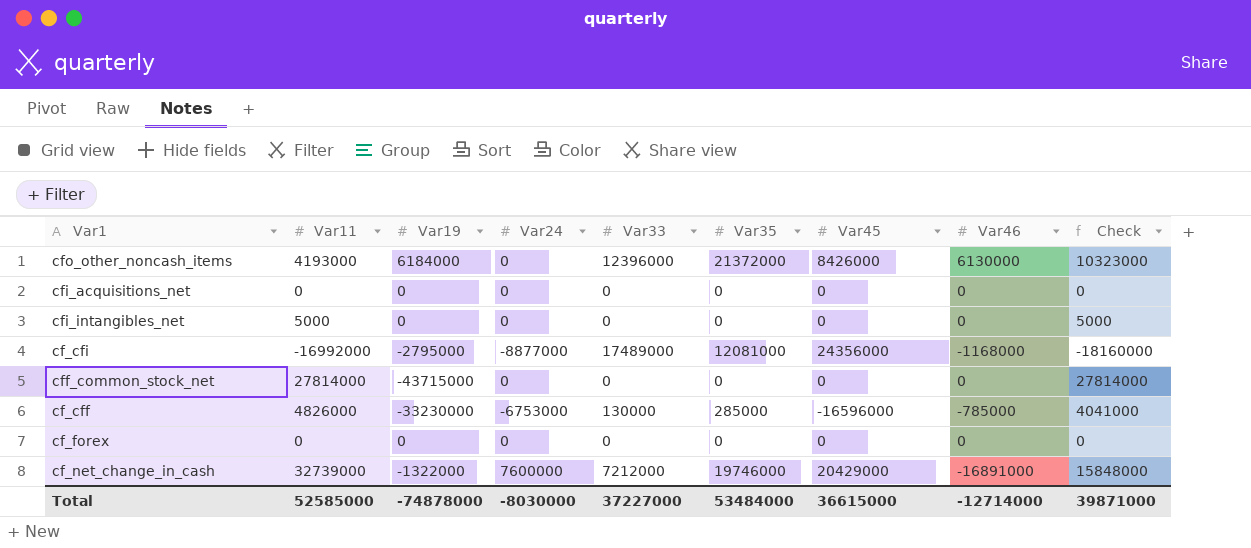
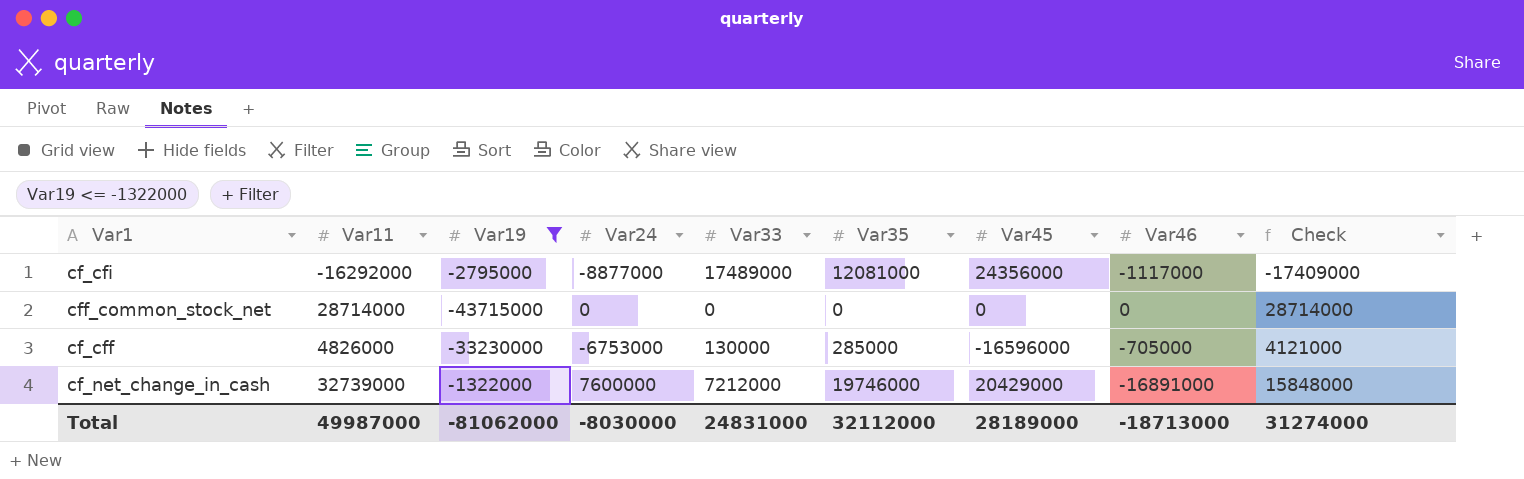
filter: none -> Var19 <= -1322000
cf_cfi | Var11: -16992000 -> -16292000
cf_cfi | Var46: -1168000 -> -1117000
cf_cfi | Check: -18160000 -> -17409000
cff_common_stock_net | Var11: 27814000 -> 28714000
cff_common_stock_net | Check: 27814000 -> 28714000
cf_cff | Var46: -785000 -> -705000
cf_cff | Check: 4041000 -> 4121000
Total | Var11: 52585000 -> 49987000
Total | Var19: -74878000 -> -81062000
Total | Var33: 37227000 -> 24831000
Total | Var35: 53484000 -> 32112000
Total | Var45: 36615000 -> 28189000
Total | Var46: -12714000 -> -18713000
Total | Check: 39871000 -> 31274000

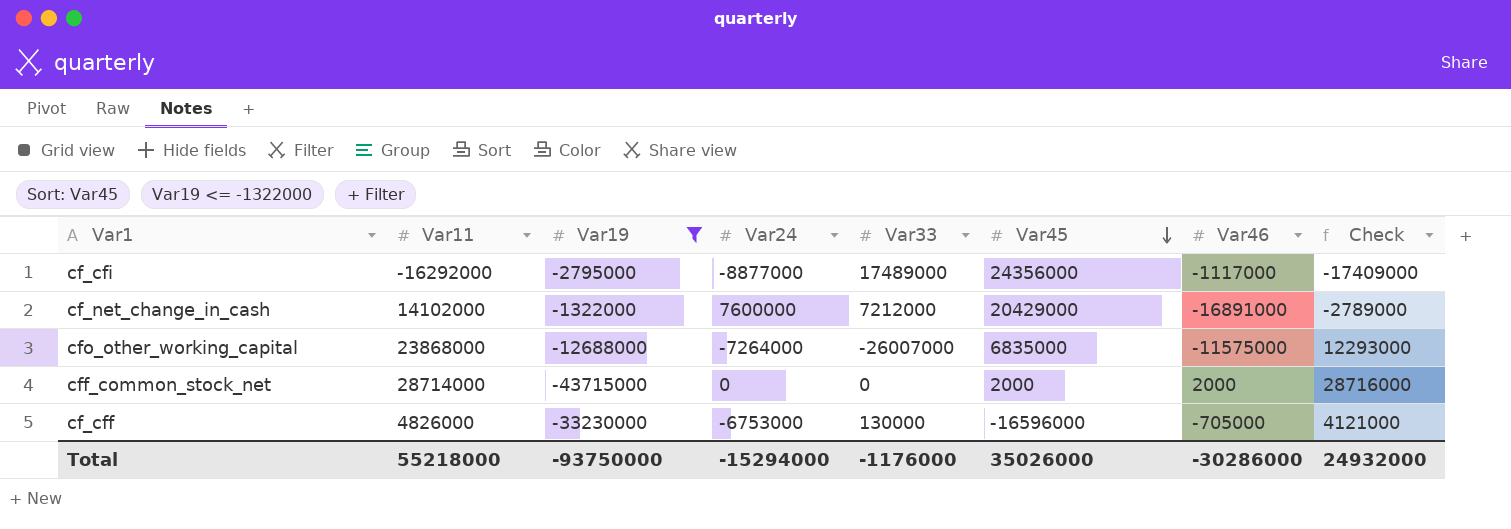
row order: none -> Var45 descending
column Var35 | position: 6 -> none
cf_net_change_in_cash | Var11: 32739000 -> 14102000
cf_net_change_in_cash | Check: 15848000 -> -2789000
row cfo_other_working_capital: none -> 23868000 | -12688000 | -7264000 | -26007000 | 6835000 | -11575000 | 12293000
cff_common_stock_net | Var45: 0 -> 2000
cff_common_stock_net | Var46: 0 -> 2000
cff_common_stock_net | Check: 28714000 -> 28716000
Total | Var11: 49987000 -> 55218000
Total | Var19: -81062000 -> -93750000
Total | Var24: -8030000 -> -15294000
Total | Var33: 24831000 -> -1176000
Total | Var45: 28189000 -> 35026000
Total | Var46: -18713000 -> -30286000
Total | Check: 31274000 -> 24932000

